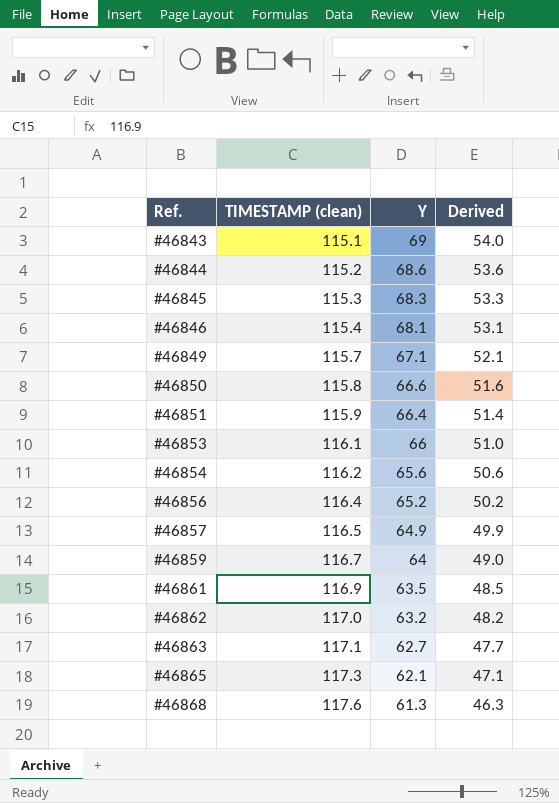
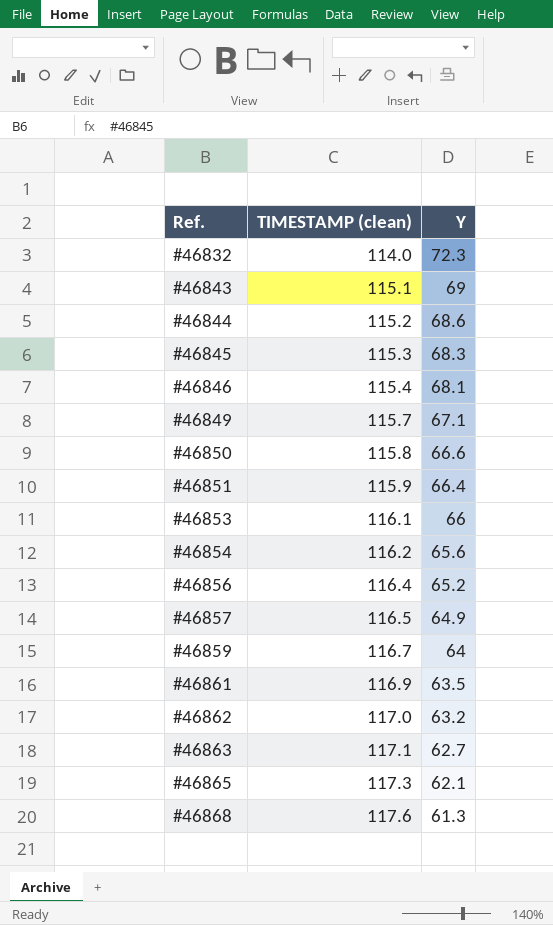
column Derived | formula: [Y] - 15 -> none
row #46832: none -> 114.0 | 72.3

